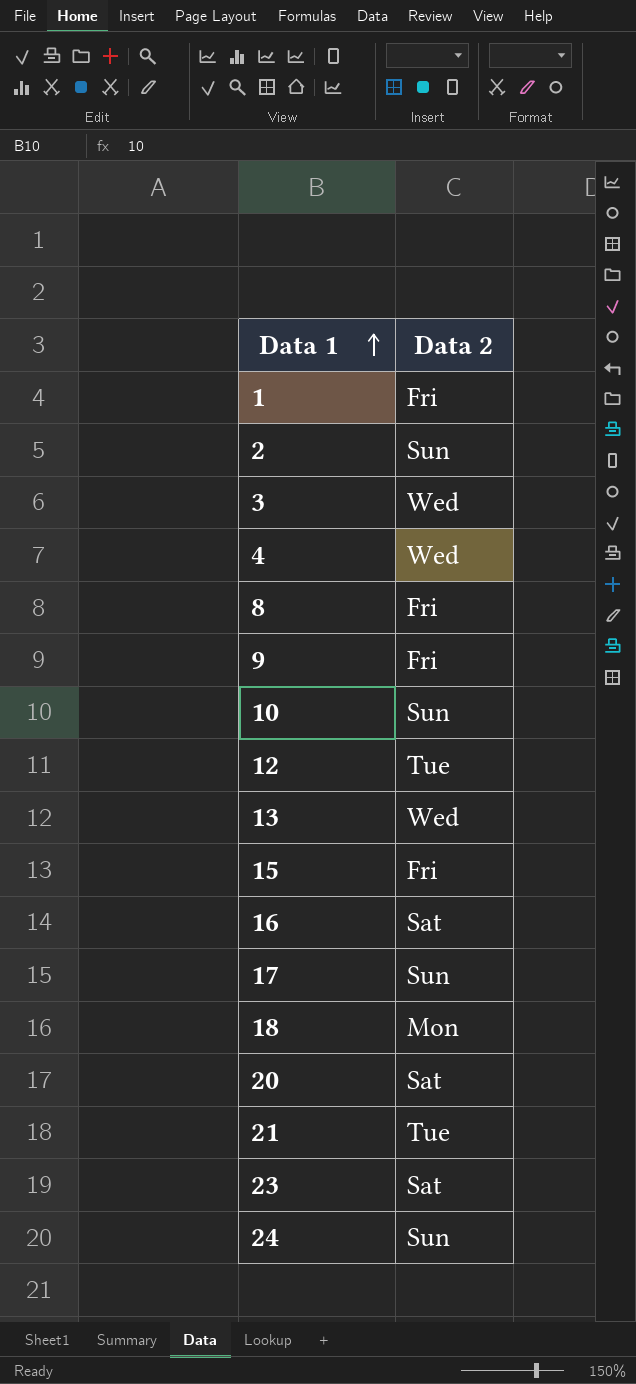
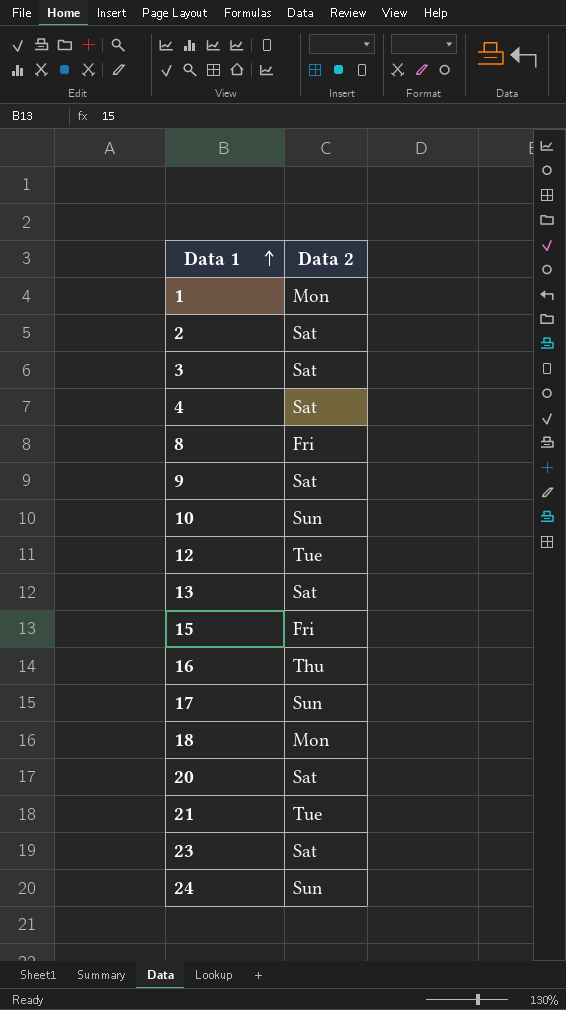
1 | Data 2: Fri -> Mon
2 | Data 2: Sun -> Sat
3 | Data 2: Wed -> Sat
4 | Data 2: Wed -> Sat
9 | Data 2: Fri -> Sat
13 | Data 2: Wed -> Sat
16 | Data 2: Sat -> Thu

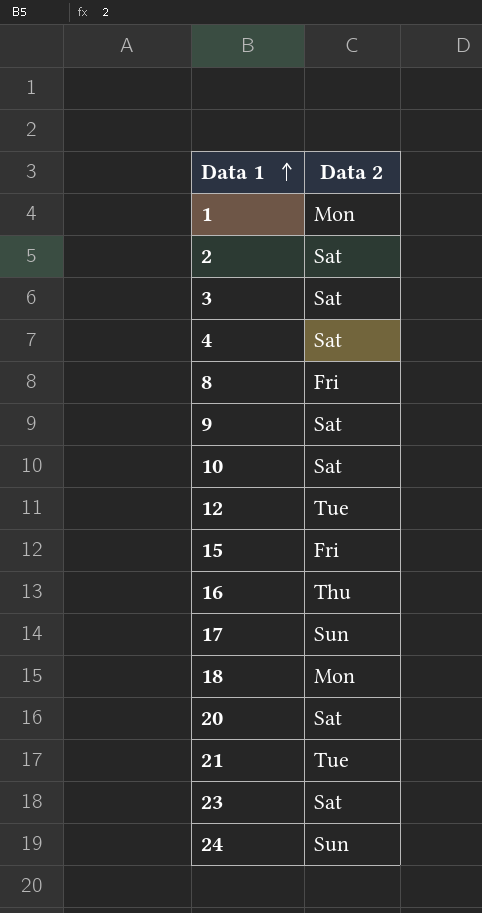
row 13: Sat -> none
10 | Data 2: Sun -> Sat

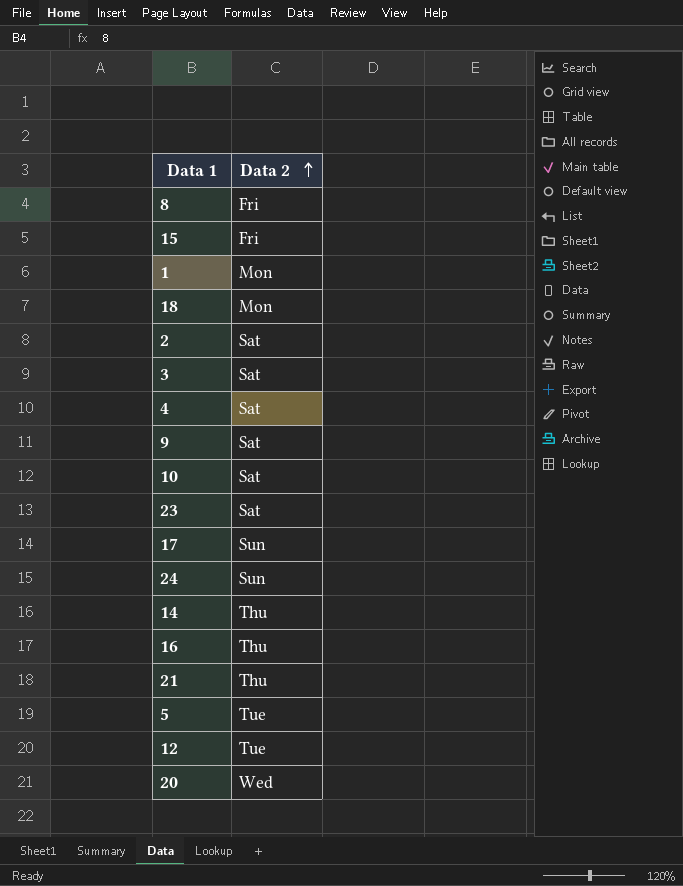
row order: Data 1 ascending -> Data 2 ascending
row 14: none -> Thu
21 | Data 2: Tue -> Thu
row 5: none -> Tue
20 | Data 2: Sat -> Wed

